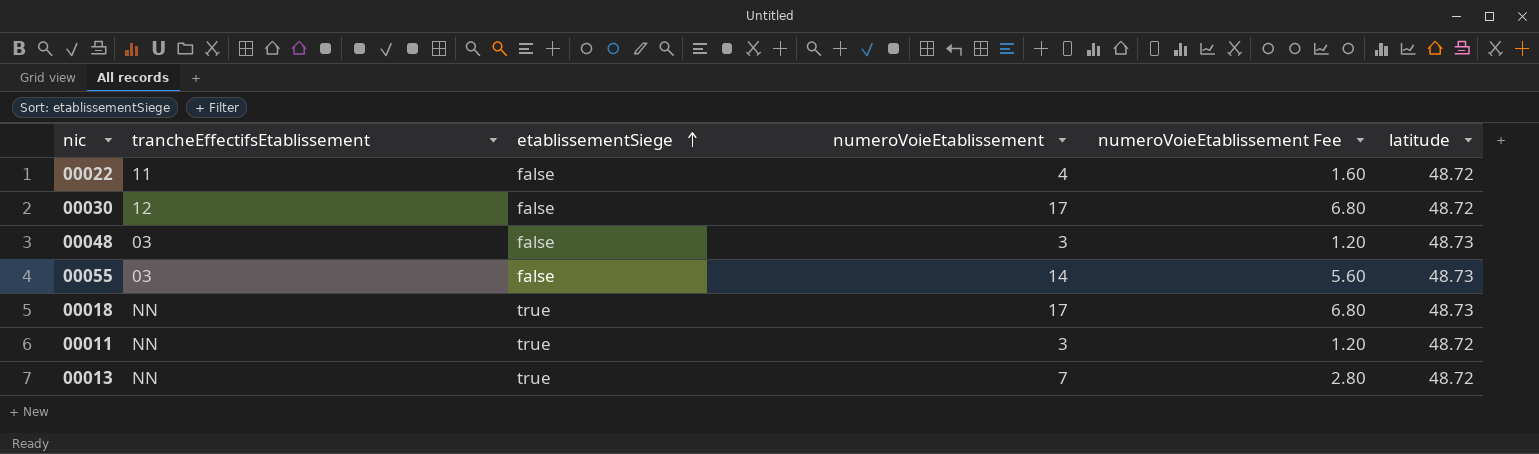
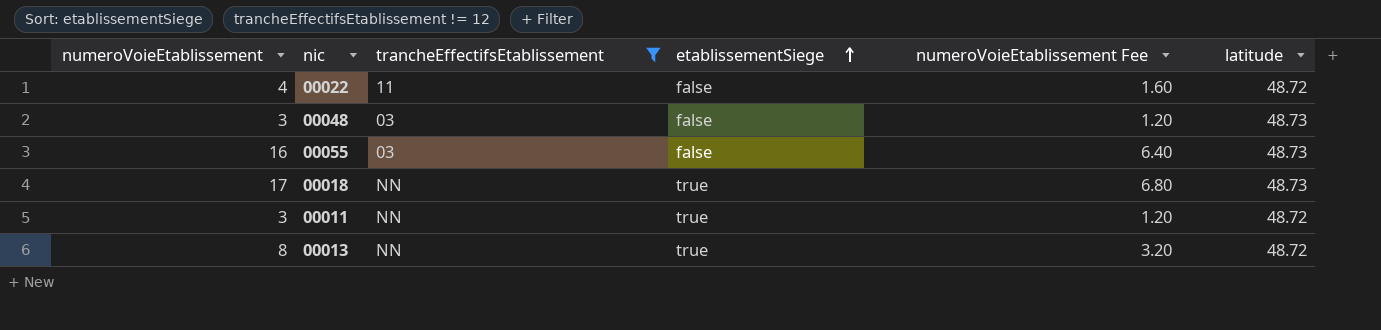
filter: none -> trancheEffectifsEtablissement != 12
column numeroVoieEtablissement | position: 4 -> 1
00055 | numeroVoieEtablissement: 14 -> 16
00055 | numeroVoieEtablissement Fee: 5.60 -> 6.40
00013 | numeroVoieEtablissement: 7 -> 8
00013 | numeroVoieEtablissement Fee: 2.80 -> 3.20

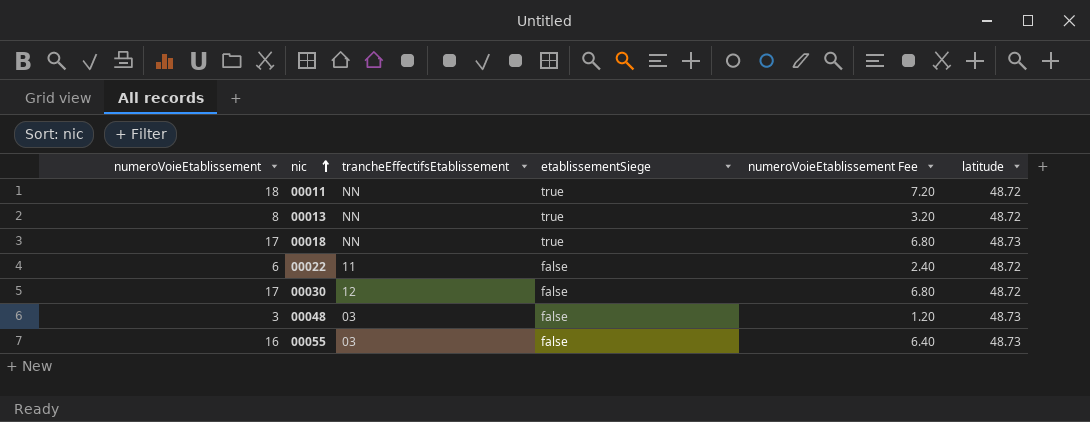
filter: trancheEffectifsEtablissement != 12 -> none
row order: etablissementSiege ascending -> nic ascending
00011 | numeroVoieEtablissement: 3 -> 18
00011 | numeroVoieEtablissement Fee: 1.20 -> 7.20
00022 | numeroVoieEtablissement: 4 -> 6
00022 | numeroVoieEtablissement Fee: 1.60 -> 2.40

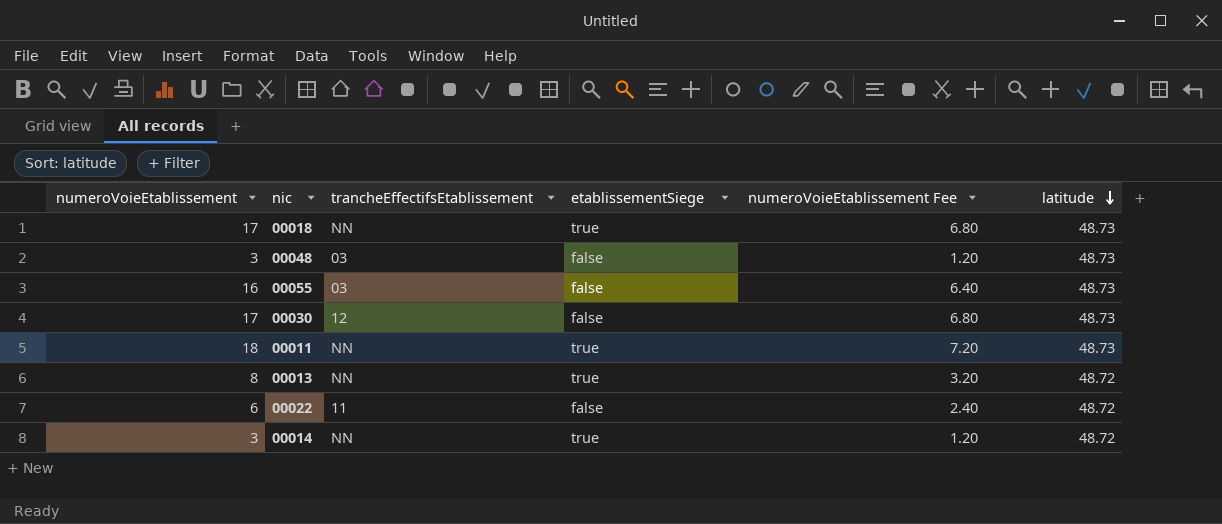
row order: nic ascending -> latitude descending
00030 | latitude: 48.72 -> 48.73
00011 | latitude: 48.72 -> 48.73
row 00014: none -> 3 | NN | true | 1.20 | 48.72

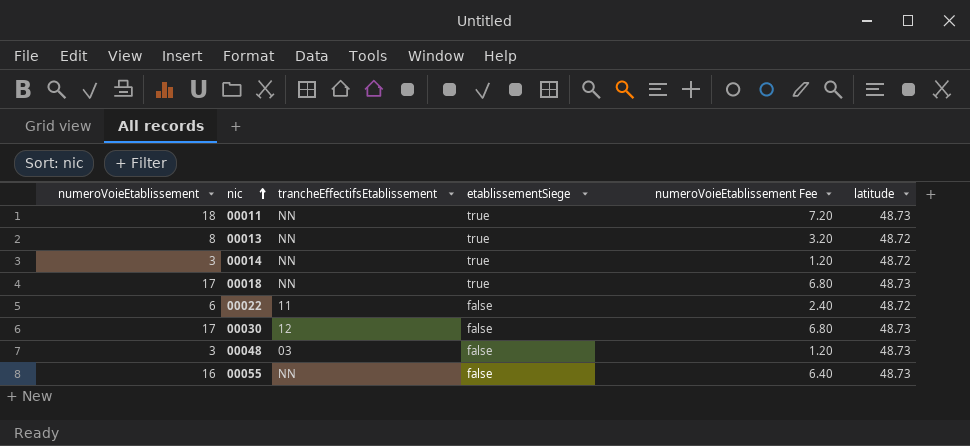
row order: latitude descending -> nic ascending
00055 | trancheEffectifsEtablissement: 03 -> NN

